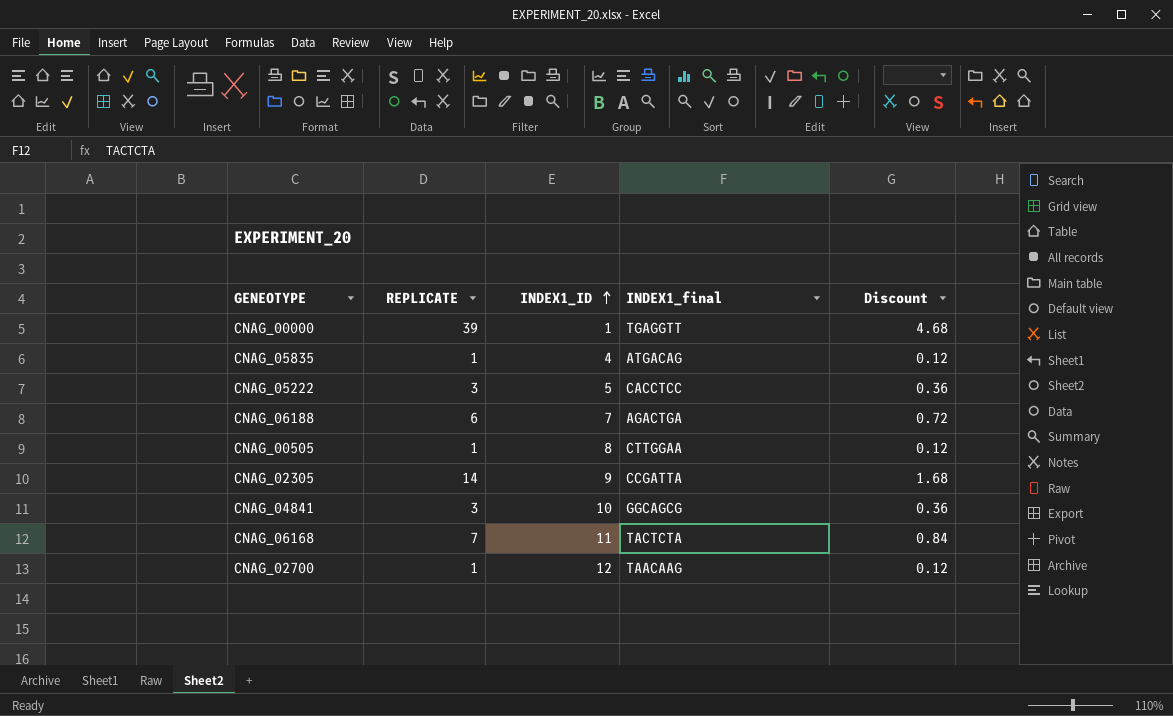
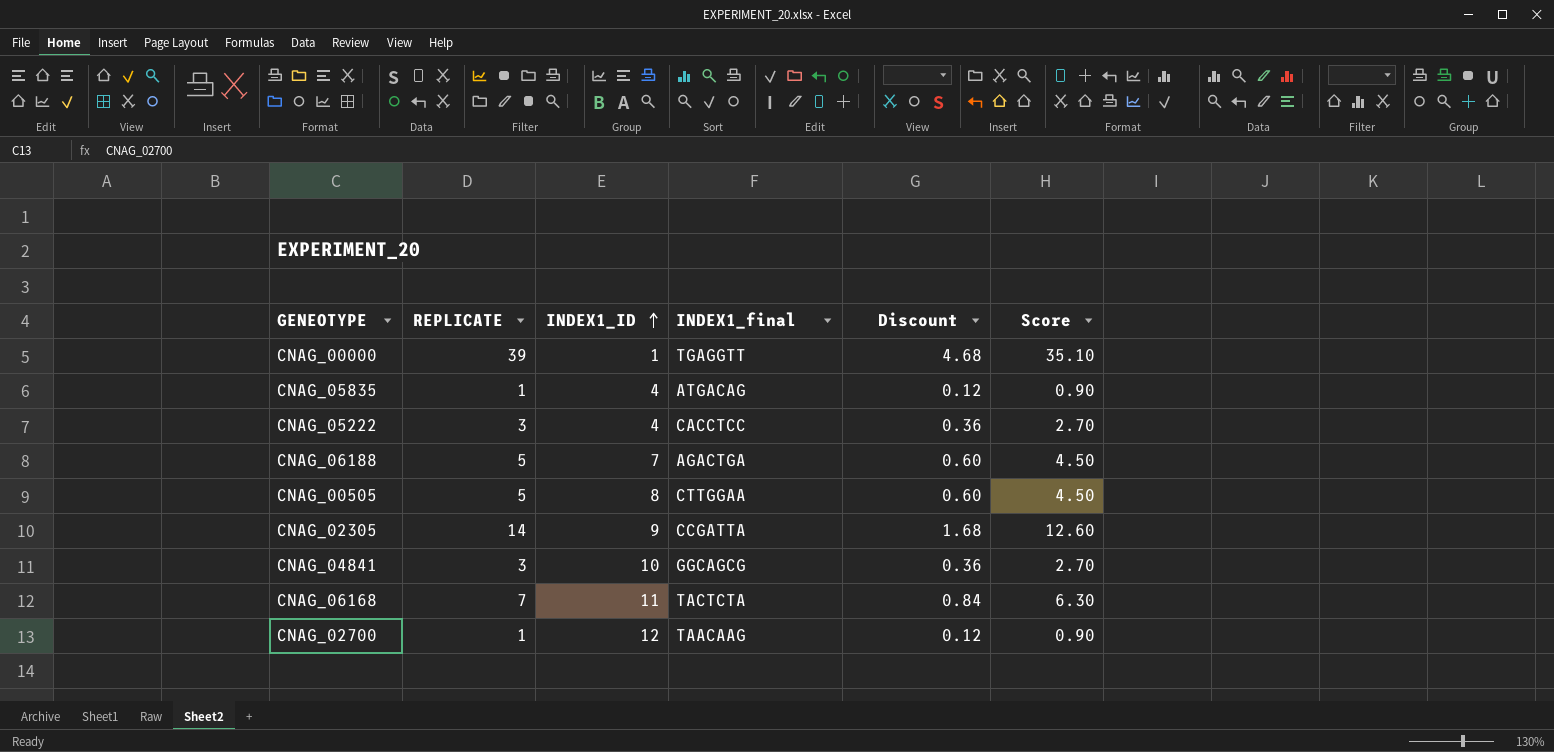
column Score | formula: none -> [REPLICATE] * 0.9
CNAG_05222 | INDEX1_ID: 5 -> 4
CNAG_06188 | REPLICATE: 6 -> 5
CNAG_06188 | Discount: 0.72 -> 0.60
CNAG_00505 | REPLICATE: 1 -> 5
CNAG_00505 | Discount: 0.12 -> 0.60

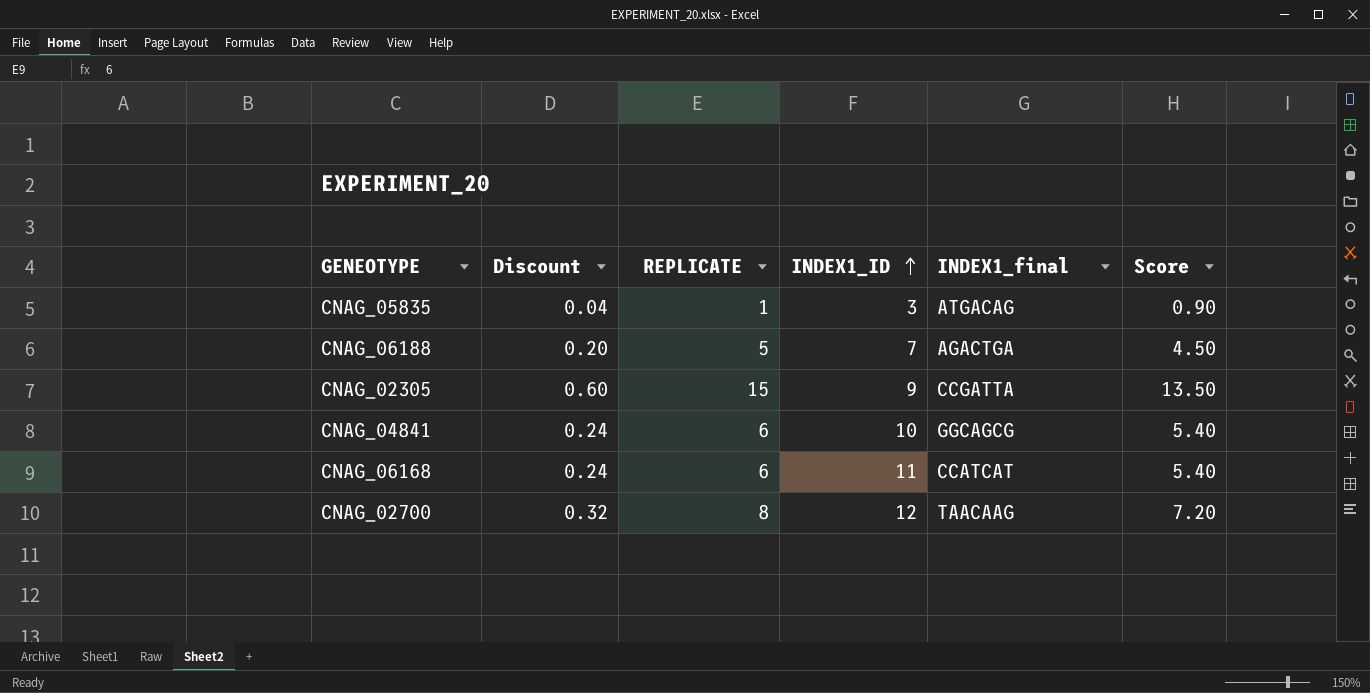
column Discount | formula: [REPLICATE] * 0.12 -> [REPLICATE] * 0.04
column Discount | position: 5 -> 2
row CNAG_00000: 39 | 1 | TGAGGTT | 4.68 | 35.10 -> none
row CNAG_05222: 3 | 4 | CACCTCC | 0.36 | 2.70 -> none
row CNAG_00505: 5 | 8 | CTTGGAA | 0.60 | 4.50 -> none
CNAG_05835 | INDEX1_ID: 4 -> 3
CNAG_02305 | REPLICATE: 14 -> 15
CNAG_02305 | Score: 12.60 -> 13.50
CNAG_04841 | REPLICATE: 3 -> 6
CNAG_04841 | Score: 2.70 -> 5.40
CNAG_06168 | REPLICATE: 7 -> 6
CNAG_06168 | INDEX1_final: TACTCTA -> CCATCAT
CNAG_06168 | Score: 6.30 -> 5.40
CNAG_02700 | REPLICATE: 1 -> 8
CNAG_02700 | Score: 0.90 -> 7.20

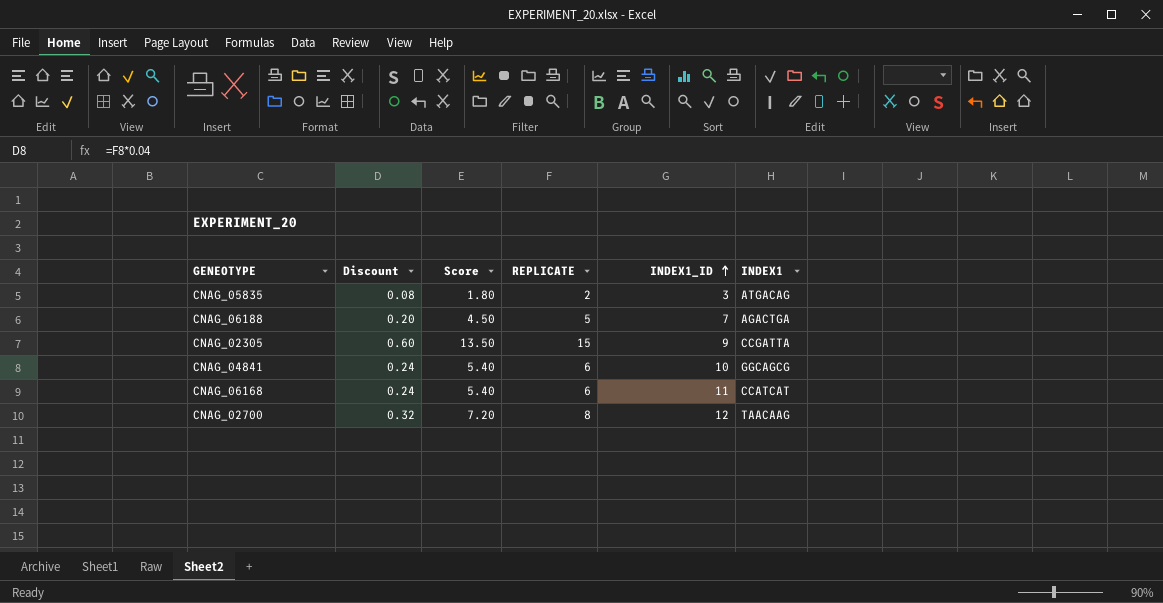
column Score | position: 6 -> 3
column name: INDEX1_final -> INDEX1
CNAG_05835 | Discount: 0.04 -> 0.08
CNAG_05835 | Score: 0.90 -> 1.80
CNAG_05835 | REPLICATE: 1 -> 2

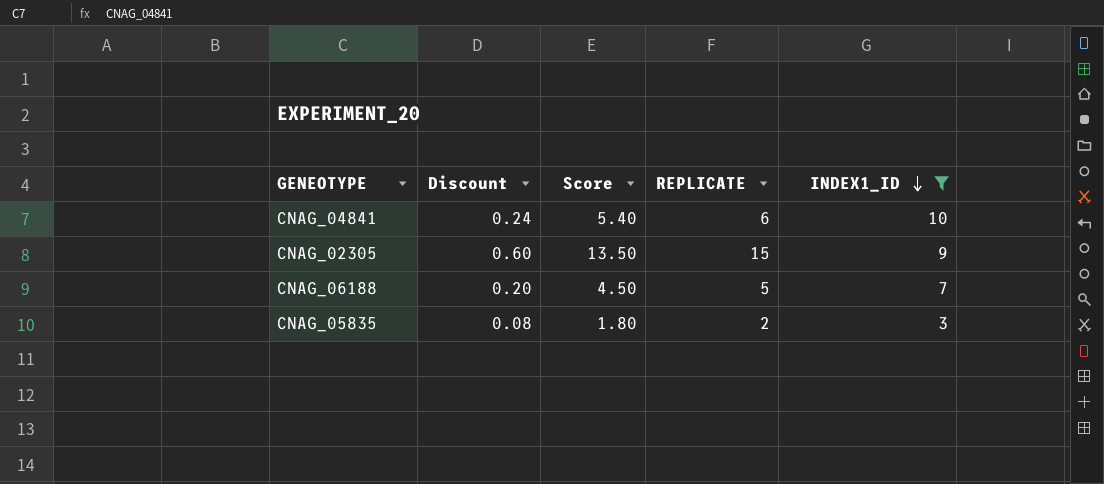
filter: none -> INDEX1_ID <= 10
row order: INDEX1_ID ascending -> INDEX1_ID descending
column INDEX1 | position: 6 -> none

